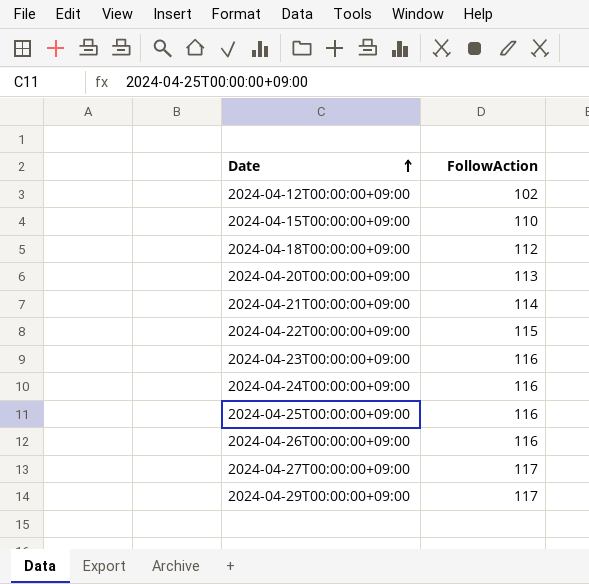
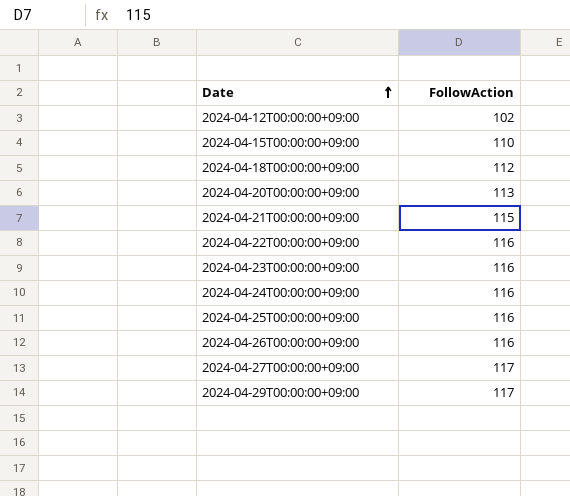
2024-04-21T00:00:00+09:00 | FollowAction: 114 -> 115
2024-04-22T00:00:00+09:00 | FollowAction: 115 -> 116

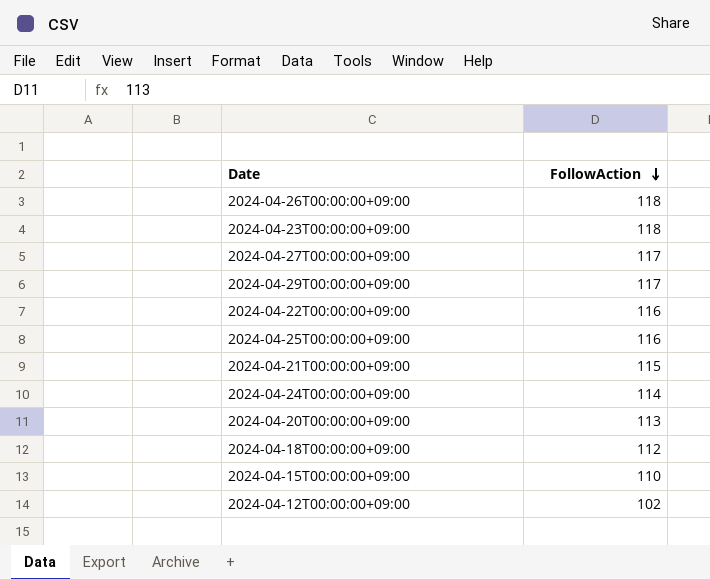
row order: Date ascending -> FollowAction descending
2024-04-26T00:00:00+09:00 | FollowAction: 116 -> 118
2024-04-23T00:00:00+09:00 | FollowAction: 116 -> 118
2024-04-24T00:00:00+09:00 | FollowAction: 116 -> 114

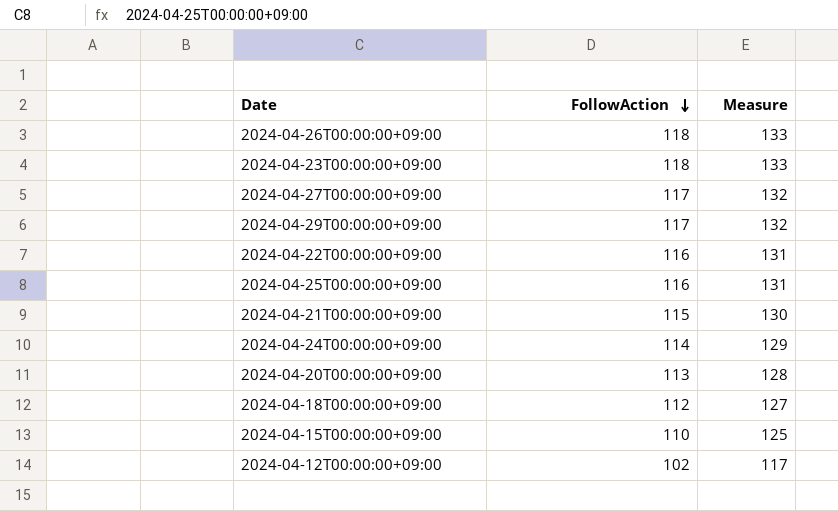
column Measure | formula: none -> [FollowAction] + 15

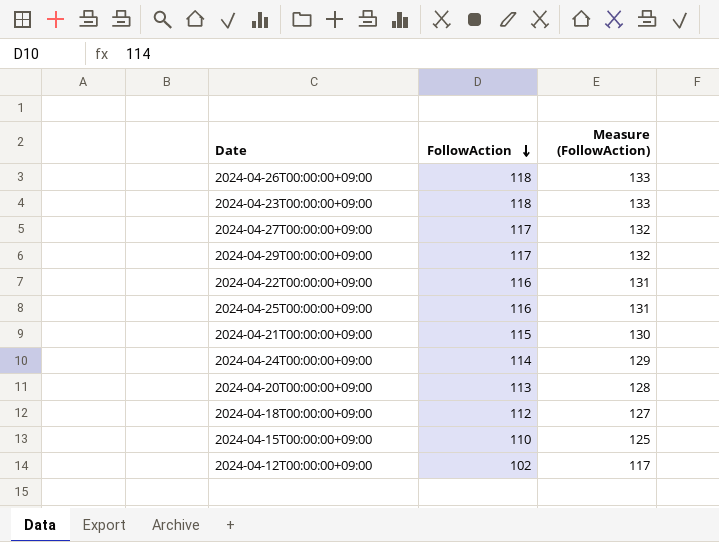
column name: Measure -> Measure (FollowAction)

